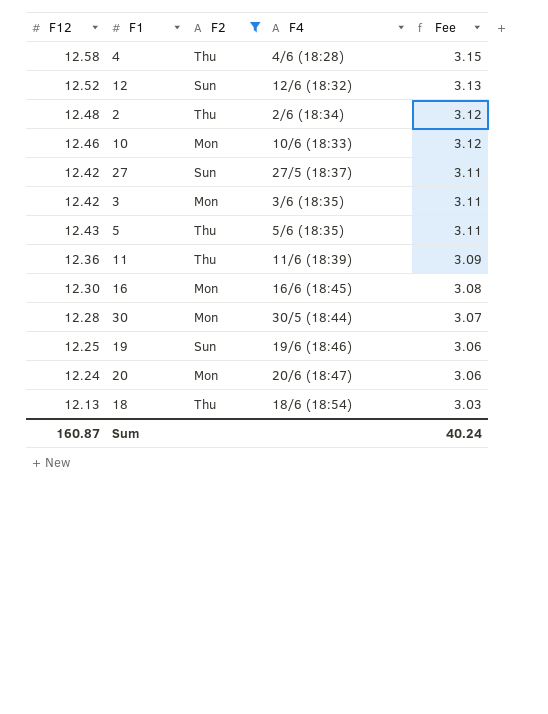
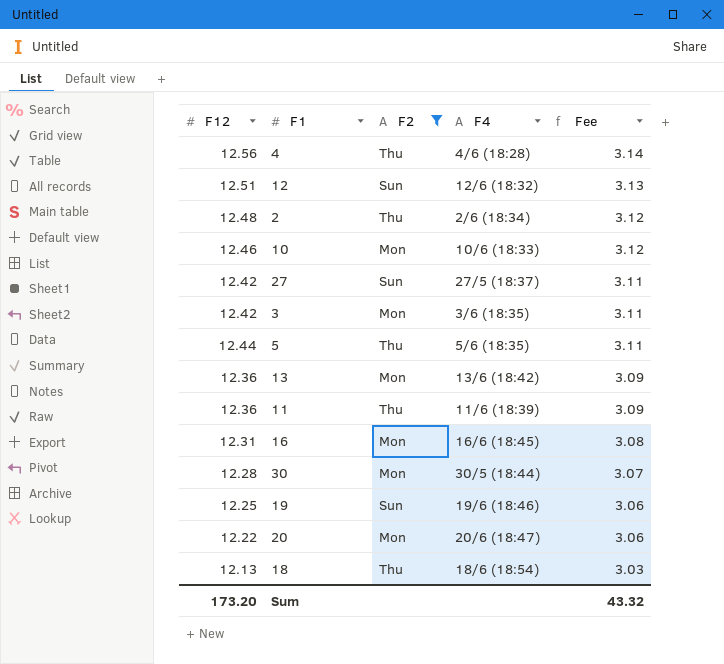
4 | F12: 12.58 -> 12.56
4 | Fee: 3.15 -> 3.14
12 | F12: 12.52 -> 12.51
5 | F12: 12.43 -> 12.44
row 13: none -> 12.36 | Mon | 13/6 (18:42) | 3.09
16 | F12: 12.30 -> 12.31
20 | F12: 12.24 -> 12.22
Sum | F12: 160.87 -> 173.20
Sum | Fee: 40.24 -> 43.32

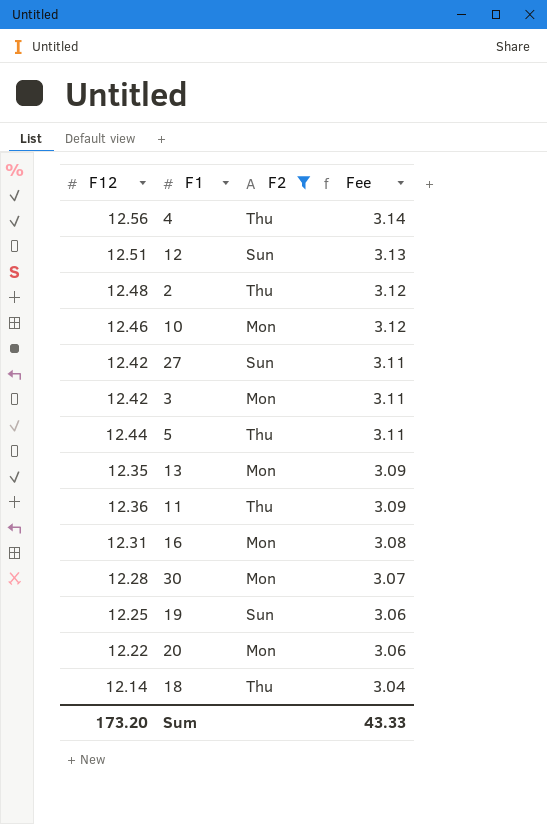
column F4 | position: 4 -> none
13 | F12: 12.36 -> 12.35
18 | F12: 12.13 -> 12.14
18 | Fee: 3.03 -> 3.04
Sum | Fee: 43.32 -> 43.33

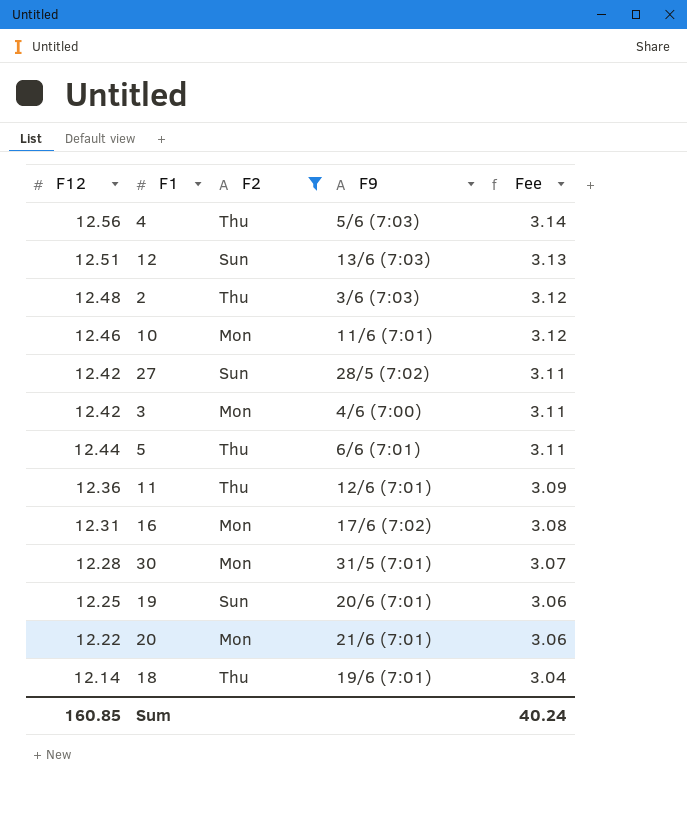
column F9 | position: none -> 4
row 13: 12.35 | Mon | 3.09 -> none
Sum | F12: 173.20 -> 160.85
Sum | Fee: 43.33 -> 40.24

